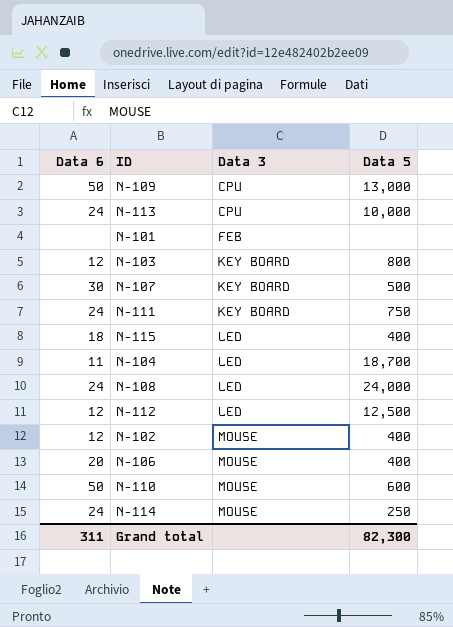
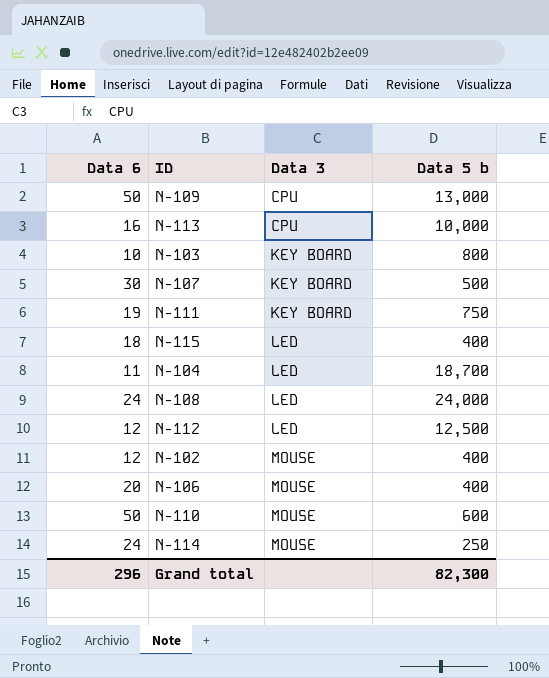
column name: Data 5 -> Data 5 b
row N-101: none | FEB | none -> none
N-113 | Data 6: 24 -> 16
N-103 | Data 6: 12 -> 10
N-111 | Data 6: 24 -> 19
Grand total | Data 6: 311 -> 296

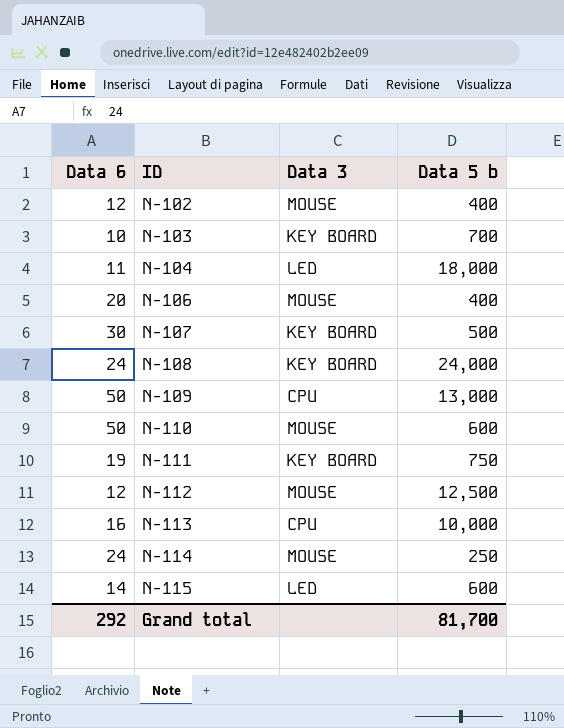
row order: Data 3 ascending -> ID ascending
N-103 | Data 5 b: 800 -> 700
N-104 | Data 5 b: 18,700 -> 18,000
N-108 | Data 3: LED -> KEY BOARD
N-112 | Data 3: LED -> MOUSE
N-115 | Data 6: 18 -> 14
N-115 | Data 5 b: 400 -> 600
Grand total | Data 6: 296 -> 292
Grand total | Data 5 b: 82,300 -> 81,700

